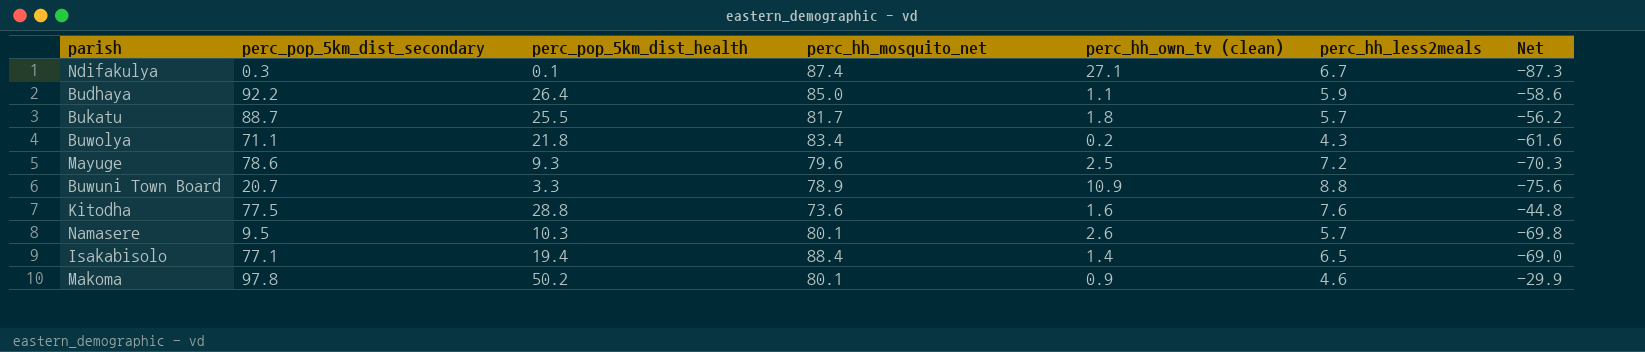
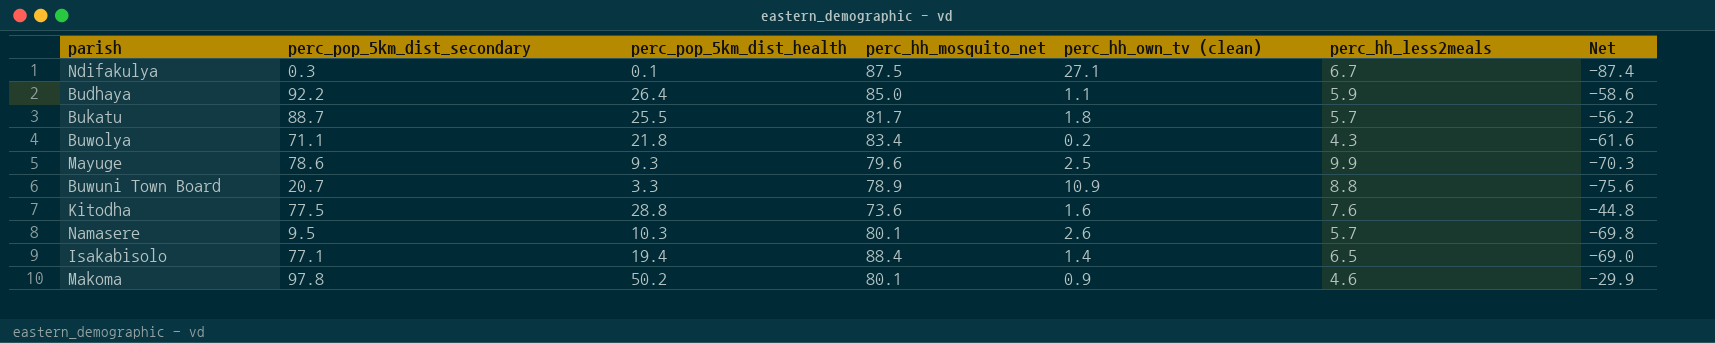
Ndifakulya | perc_hh_mosquito_net: 87.4 -> 87.5
Ndifakulya | Net: -87.3 -> -87.4
Mayuge | perc_hh_less2meals: 7.2 -> 9.9

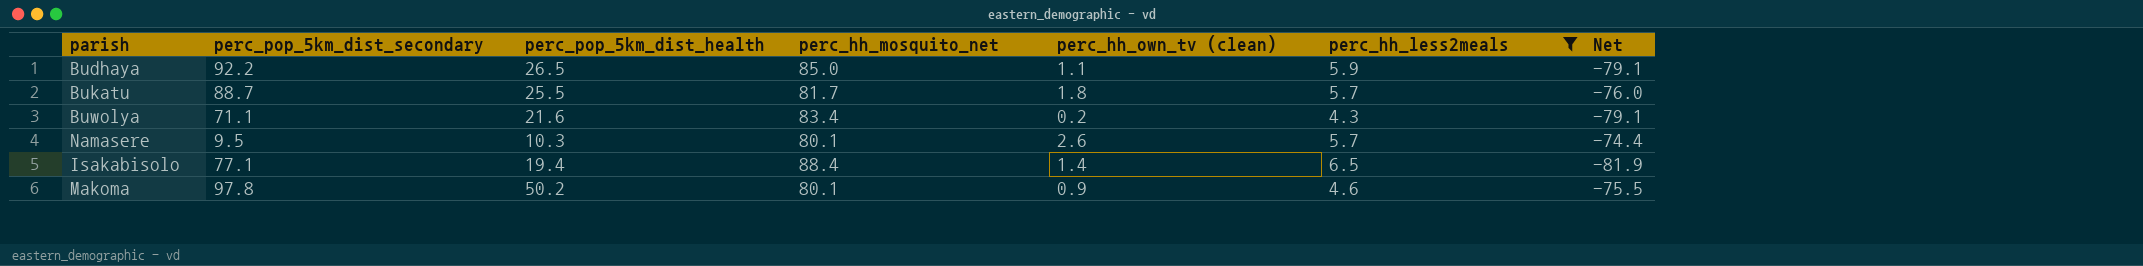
filter: none -> perc_hh_less2meals <= 6.5
column Net | formula: [perc_pop_5km_dist_health] - [perc_hh_mosquito_net] -> [perc_hh_less2meals] - [perc_hh_mosquito_net]
Budhaya | perc_pop_5km_dist_health: 26.4 -> 26.5
Buwolya | perc_pop_5km_dist_health: 21.8 -> 21.6

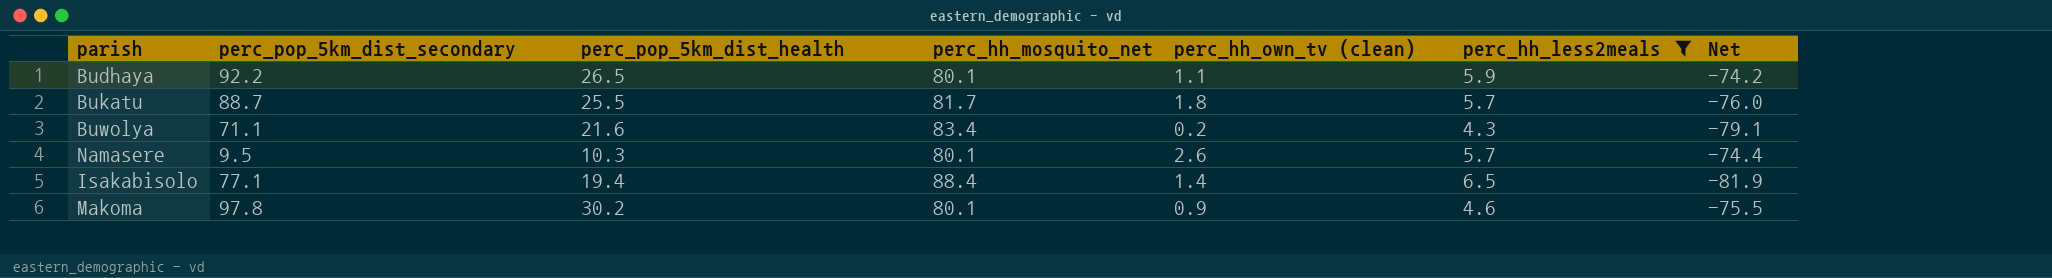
Budhaya | perc_hh_mosquito_net: 85.0 -> 80.1
Budhaya | Net: -79.1 -> -74.2
Makoma | perc_pop_5km_dist_health: 50.2 -> 30.2

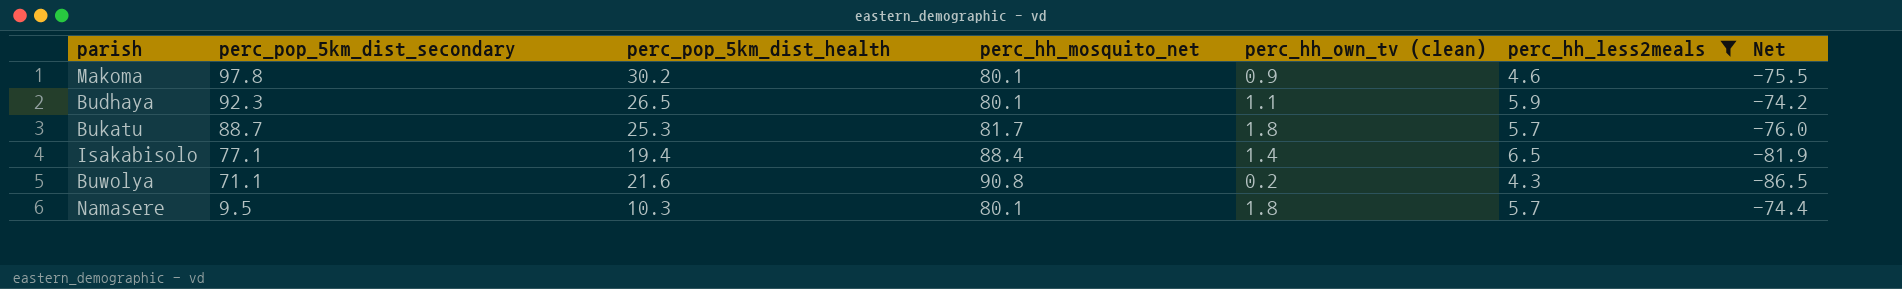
row order: none -> perc_pop_5km_dist_secondary descending
Budhaya | perc_pop_5km_dist_secondary: 92.2 -> 92.3
Bukatu | perc_pop_5km_dist_health: 25.5 -> 25.3
Buwolya | perc_hh_mosquito_net: 83.4 -> 90.8
Buwolya | Net: -79.1 -> -86.5
Namasere | perc_hh_own_tv (clean): 2.6 -> 1.8

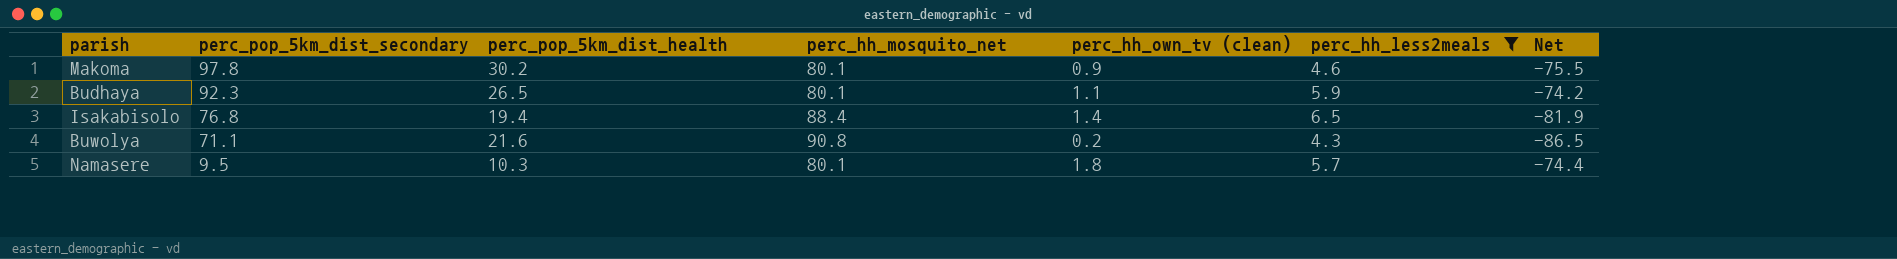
row Bukatu: 88.7 | 25.3 | 81.7 | 1.8 | 5.7 | -76.0 -> none
Isakabisolo | perc_pop_5km_dist_secondary: 77.1 -> 76.8

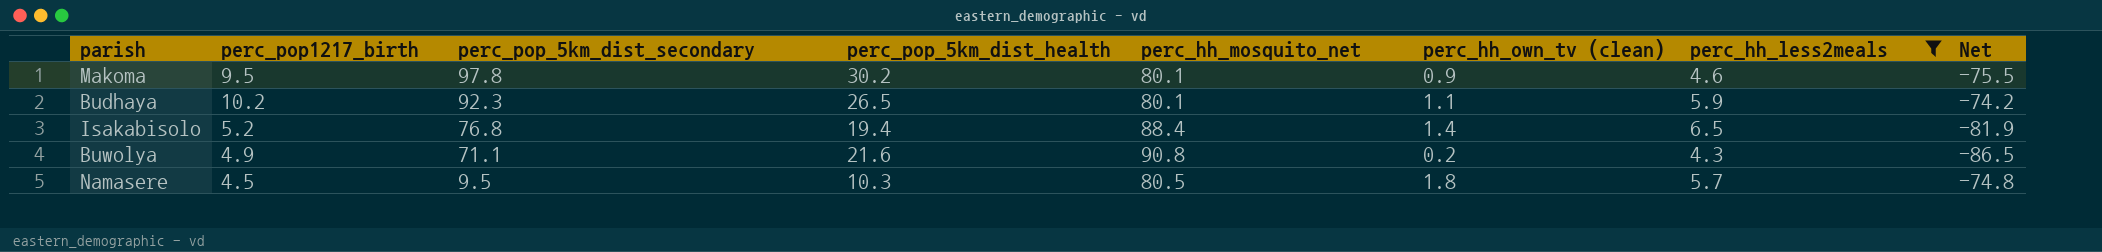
column perc_pop1217_birth | position: none -> 2
Namasere | perc_hh_mosquito_net: 80.1 -> 80.5
Namasere | Net: -74.4 -> -74.8

